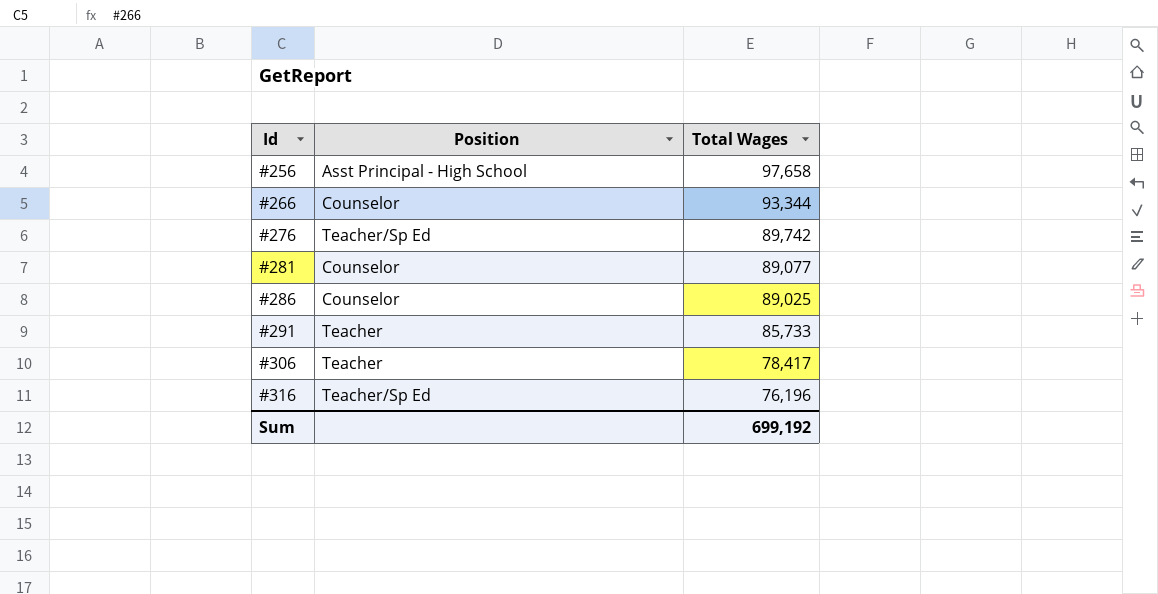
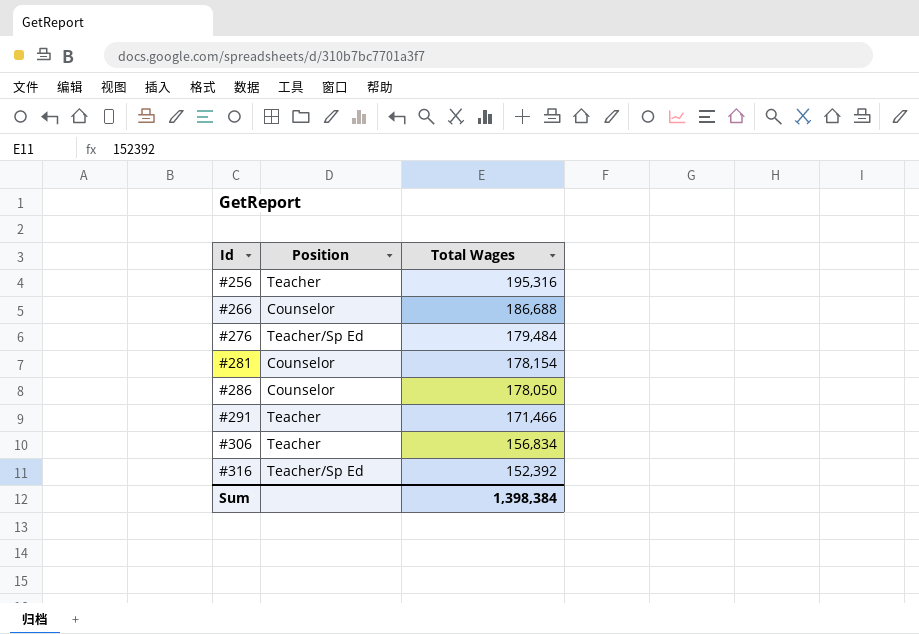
#256 | Position: Asst Principal - High School -> Teacher
#256 | Total Wages: 97,658 -> 195,316
#266 | Total Wages: 93,344 -> 186,688
#276 | Total Wages: 89,742 -> 179,484
#281 | Total Wages: 89,077 -> 178,154
#286 | Total Wages: 89,025 -> 178,050
#291 | Total Wages: 85,733 -> 171,466
#306 | Total Wages: 78,417 -> 156,834
#316 | Total Wages: 76,196 -> 152,392
Sum | Total Wages: 699,192 -> 1,398,384

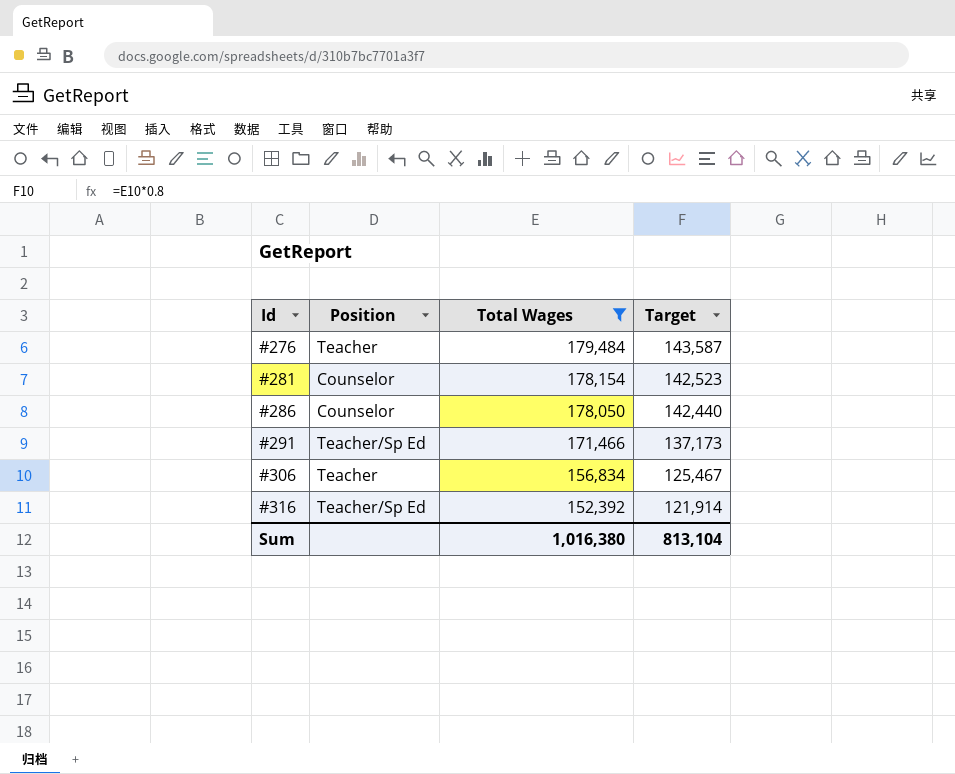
filter: none -> Total Wages <= 179,484
column Target | formula: none -> [Total Wages] * 0.8
#276 | Position: Teacher/Sp Ed -> Teacher
#291 | Position: Teacher -> Teacher/Sp Ed
Sum | Total Wages: 1,398,384 -> 1,016,380

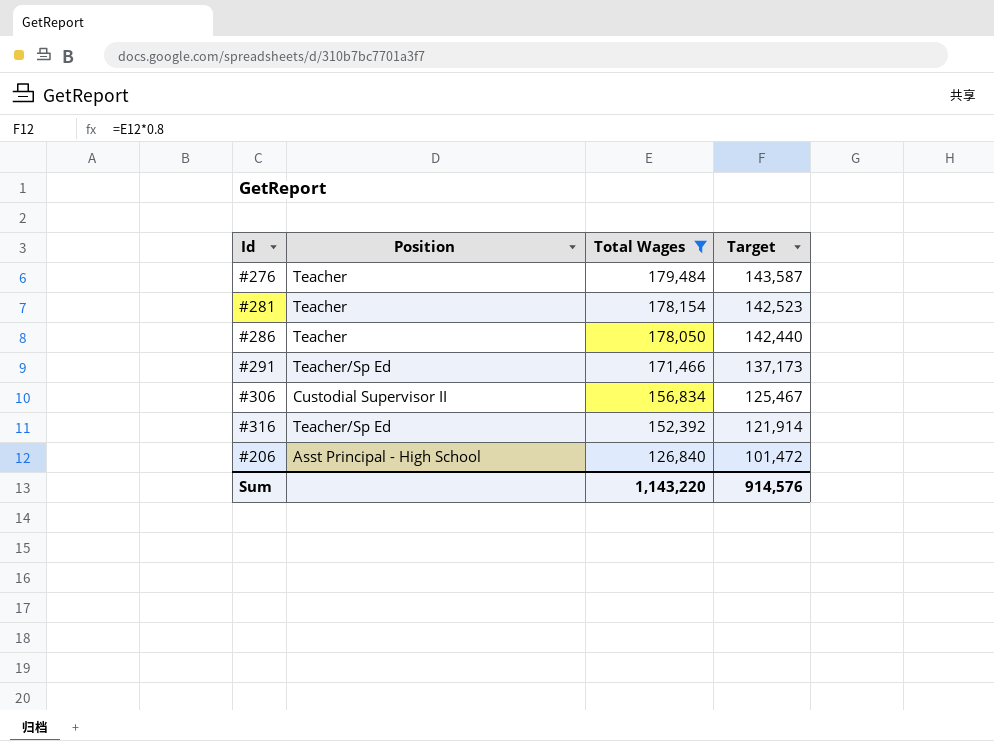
#281 | Position: Counselor -> Teacher
#286 | Position: Counselor -> Teacher
#306 | Position: Teacher -> Custodial Supervisor II
row #206: none -> Asst Principal - High School | 126,840 | 101,472
Sum | Total Wages: 1,016,380 -> 1,143,220
Sum | Target: 813,104 -> 914,576

